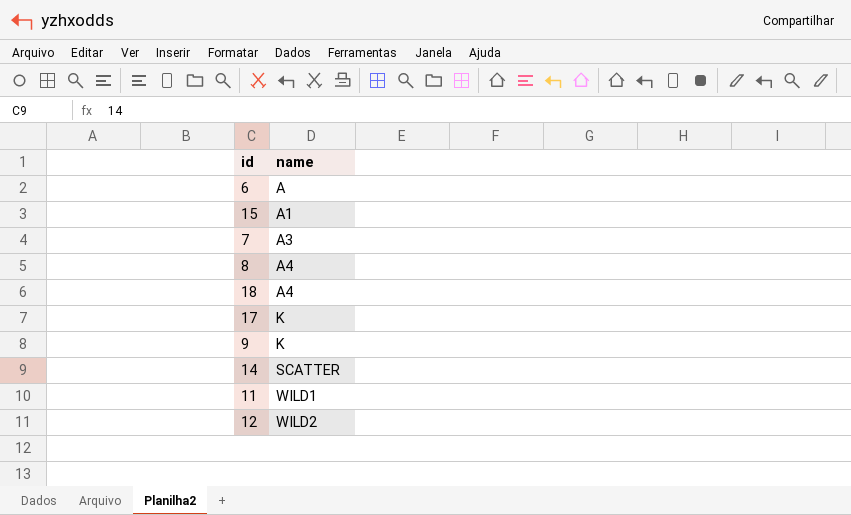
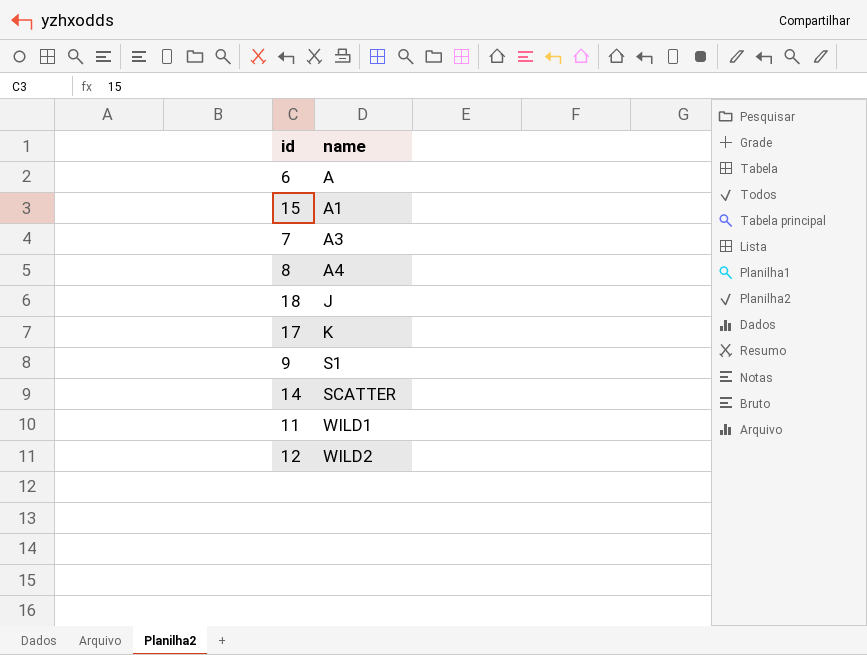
18 | name: A4 -> J
9 | name: K -> S1

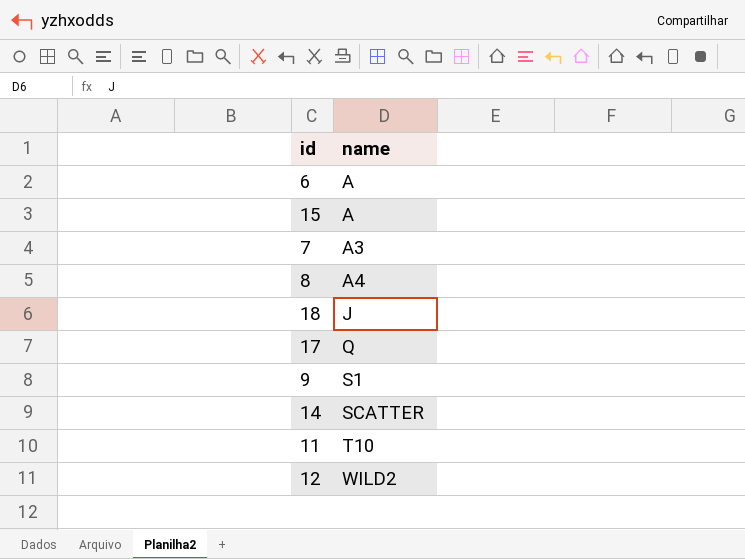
15 | name: A1 -> A
17 | name: K -> Q
11 | name: WILD1 -> T10

